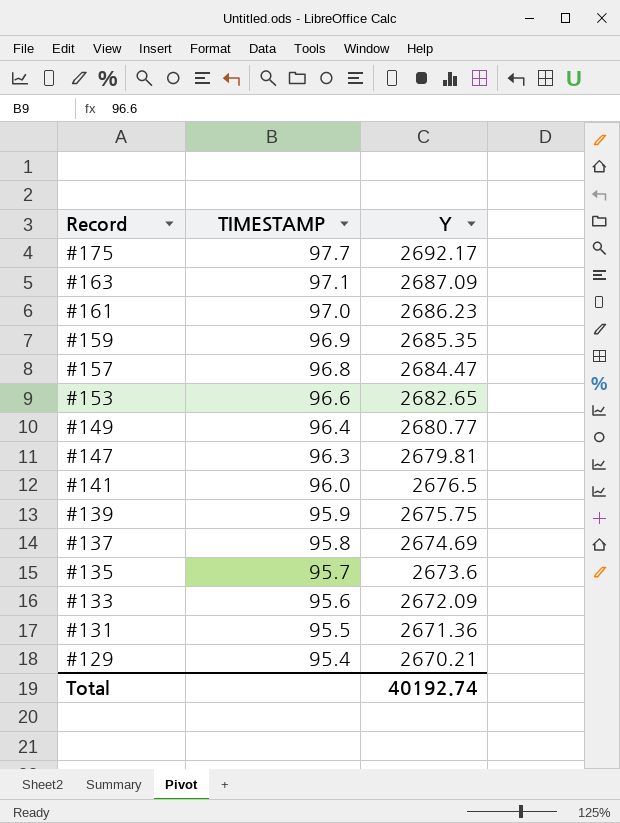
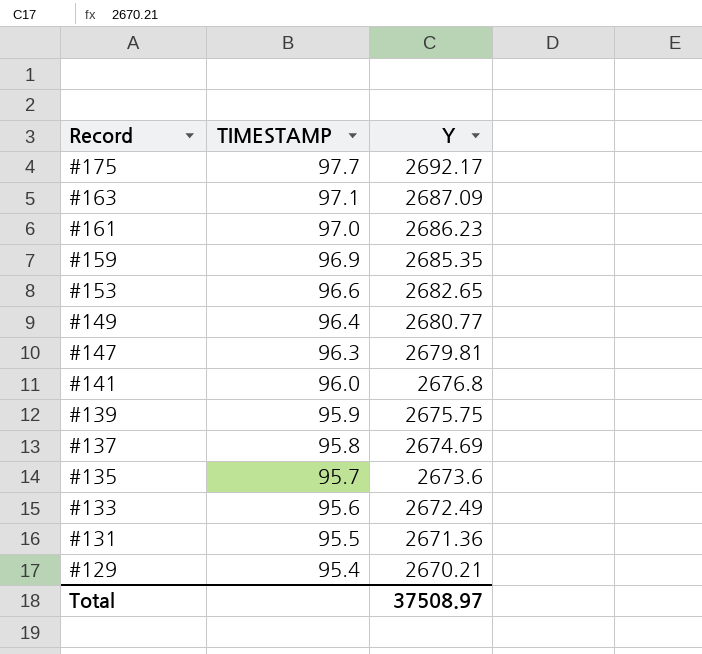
row #157: 96.8 | 2684.47 -> none
#141 | Y: 2676.5 -> 2676.8
#133 | Y: 2672.09 -> 2672.49
Total | Y: 40192.74 -> 37508.97

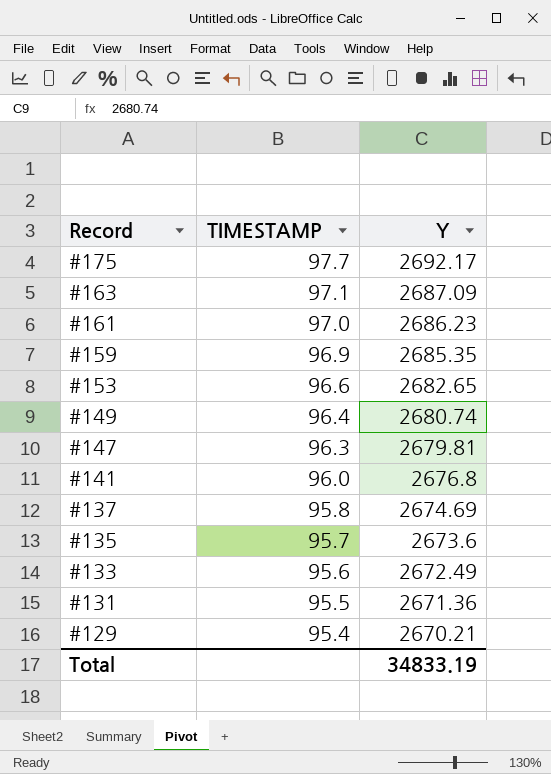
row #139: 95.9 | 2675.75 -> none
#149 | Y: 2680.77 -> 2680.74
Total | Y: 37508.97 -> 34833.19

